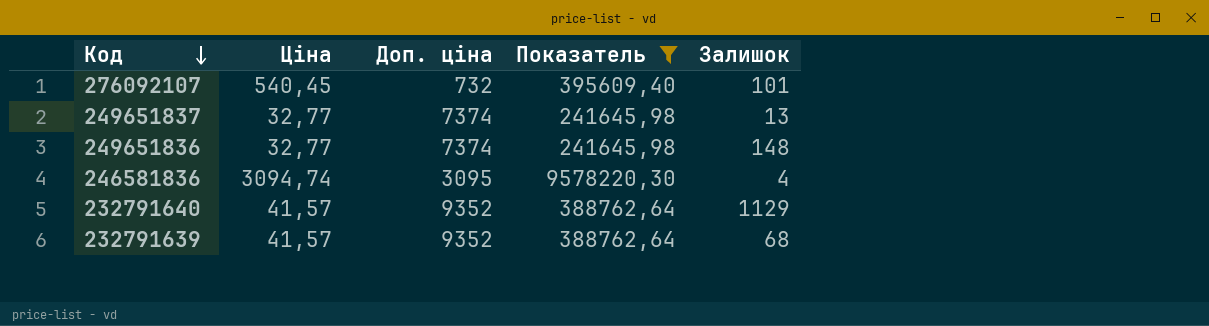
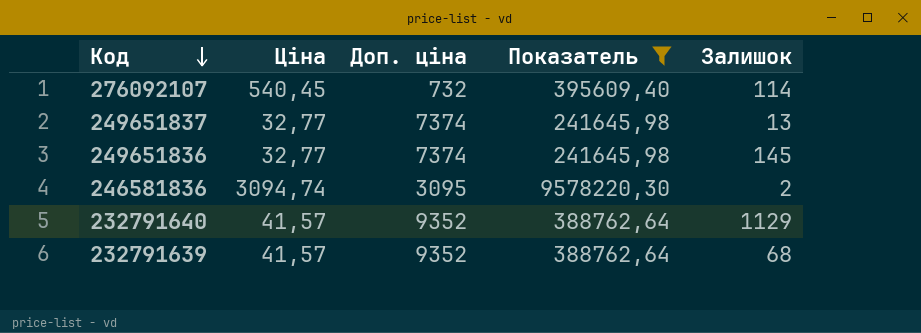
276092107 | Залишок: 101 -> 114
249651836 | Залишок: 148 -> 145
246581836 | Залишок: 4 -> 2

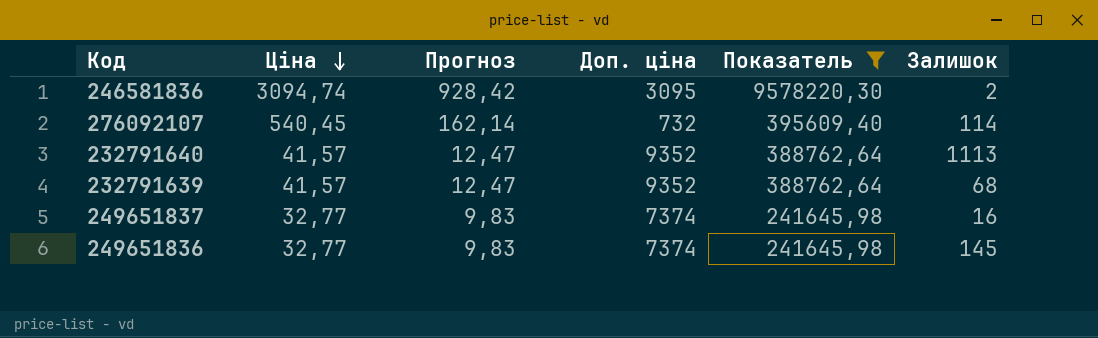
row order: Код descending -> Ціна descending
column Прогноз | formula: none -> [Ціна] * 0,3
232791640 | Залишок: 1129 -> 1113
249651837 | Залишок: 13 -> 16

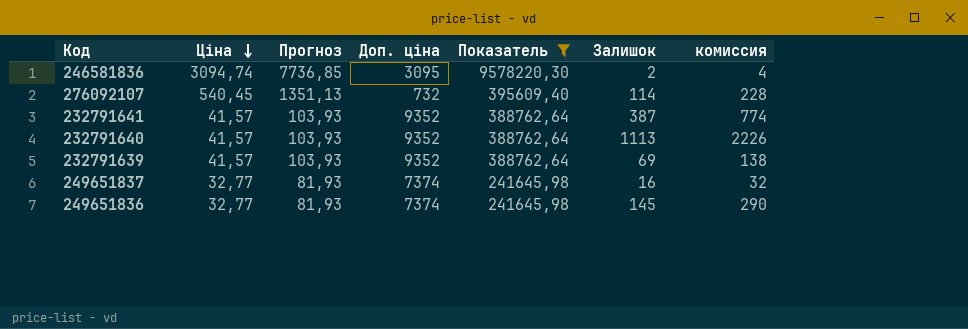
column Прогноз | formula: [Ціна] * 0,3 -> [Ціна] * 2,5
column комиссия | formula: none -> [Залишок] * 2
row 232791641: none -> 41,57 | 103,93 | 9352 | 388762,64 | 387 | 774
232791639 | Залишок: 68 -> 69

